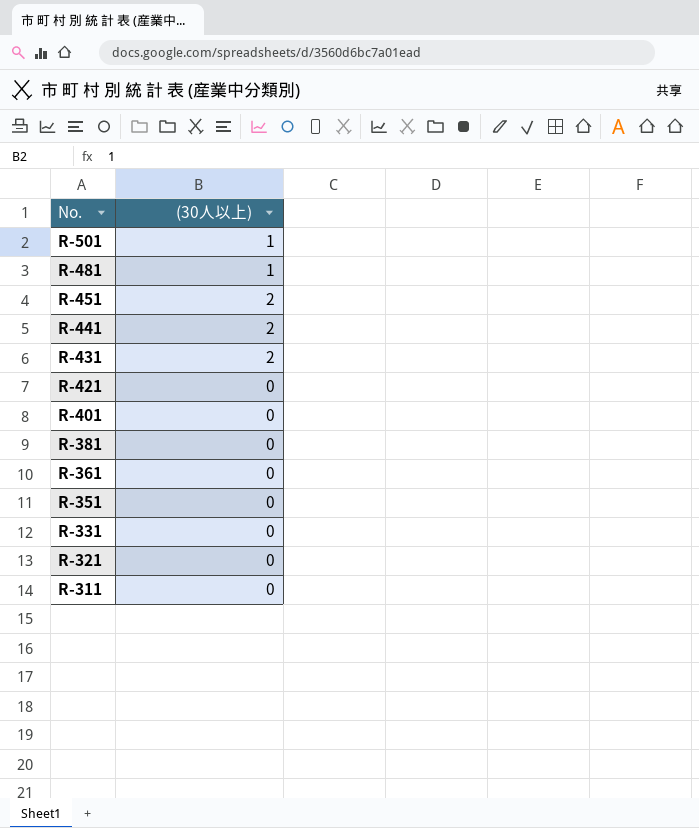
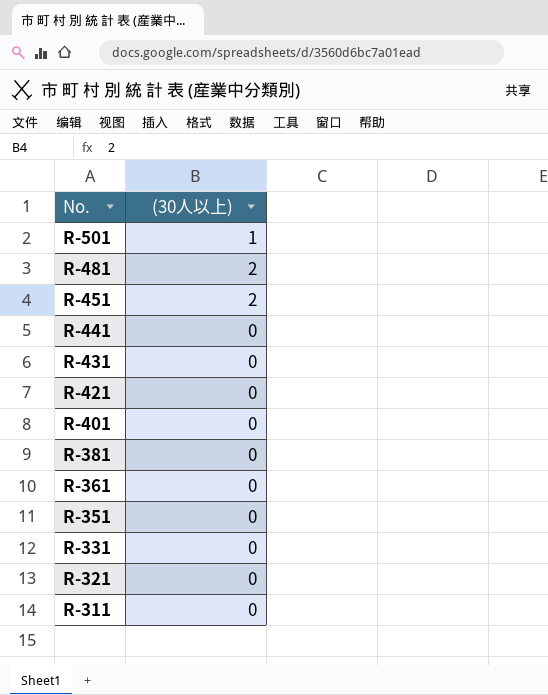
R-481 | (30人以上): 1 -> 2
R-441 | (30人以上): 2 -> 0
R-431 | (30人以上): 2 -> 0

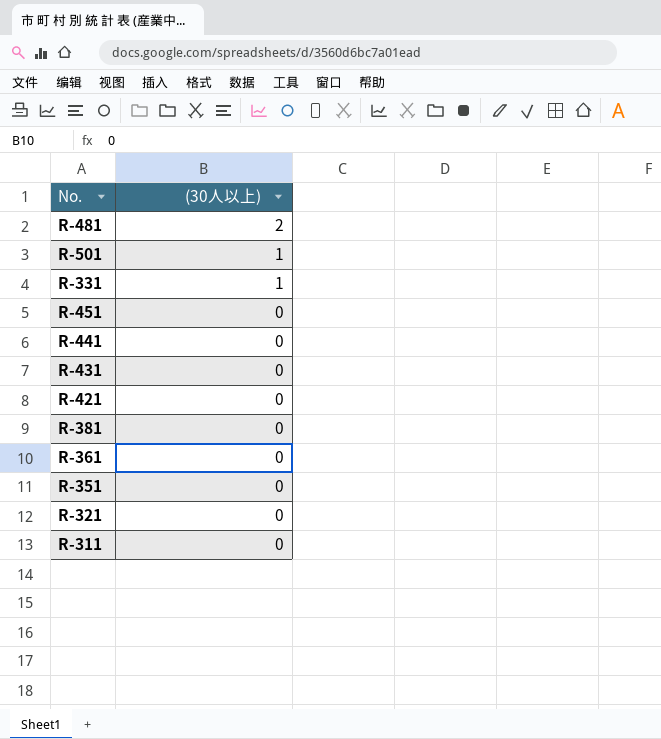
row order: No. descending -> (30人以上) descending
row R-401: 0 -> none
R-331 | (30人以上): 0 -> 1
R-451 | (30人以上): 2 -> 0

